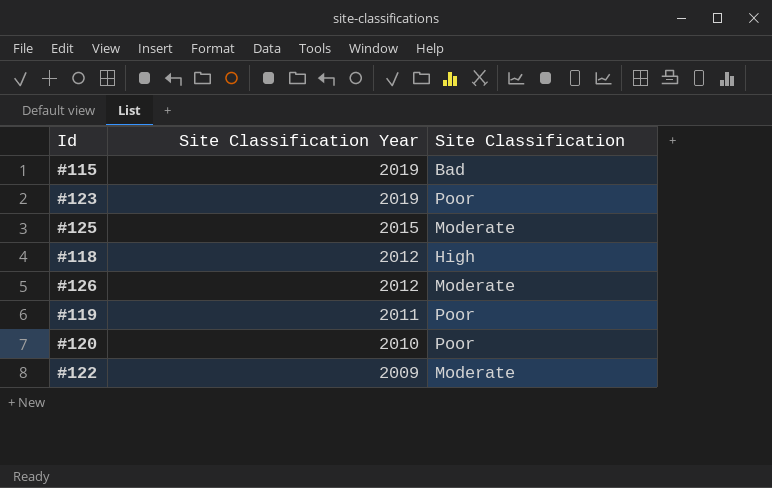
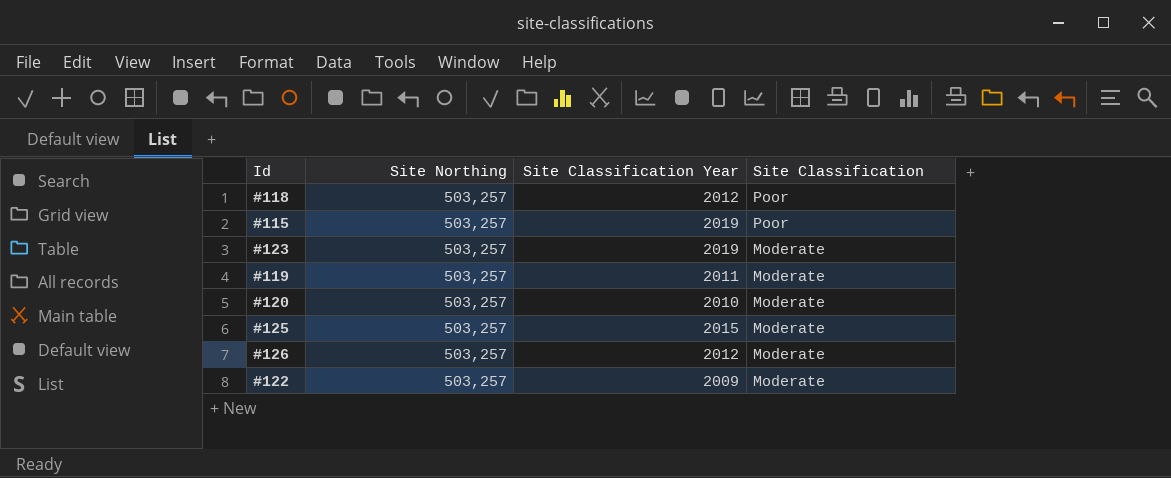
row order: Site Classification Year descending -> Site Classification descending
column Site Northing | position: none -> 2
#118 | Site Classification: High -> Poor
#115 | Site Classification: Bad -> Poor
#123 | Site Classification: Poor -> Moderate
#119 | Site Classification: Poor -> Moderate
#120 | Site Classification: Poor -> Moderate

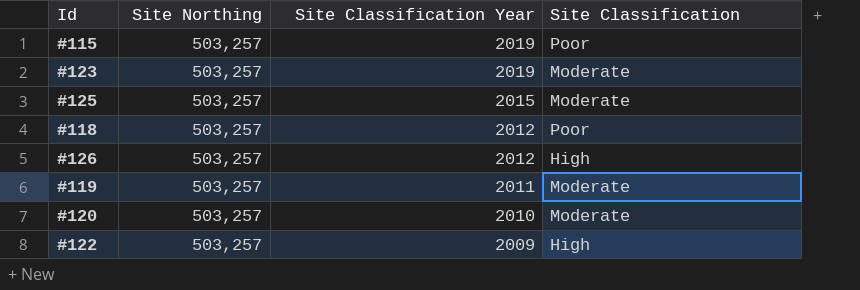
row order: Site Classification descending -> Site Classification Year descending
#126 | Site Classification: Moderate -> High
#122 | Site Classification: Moderate -> High

